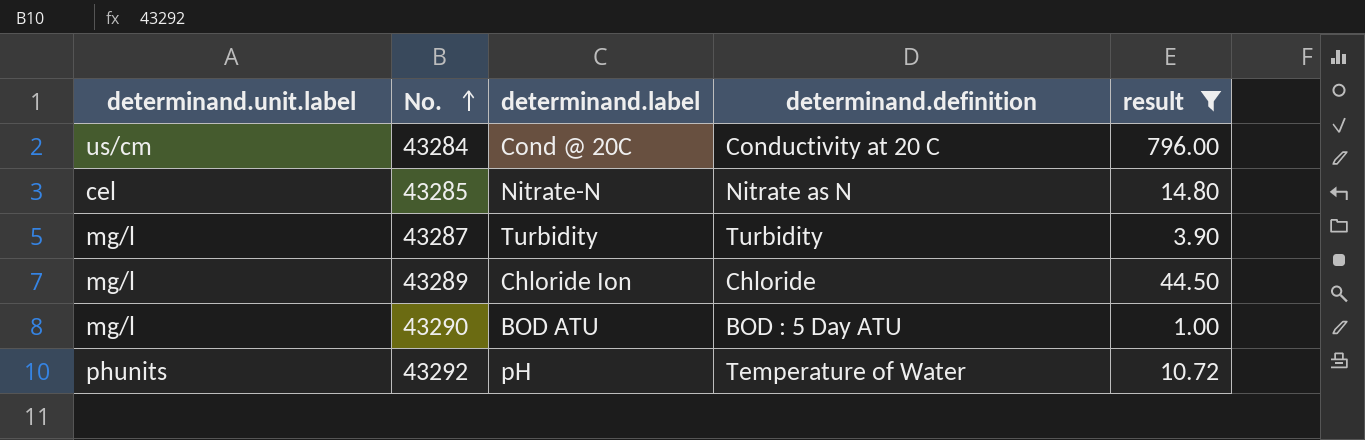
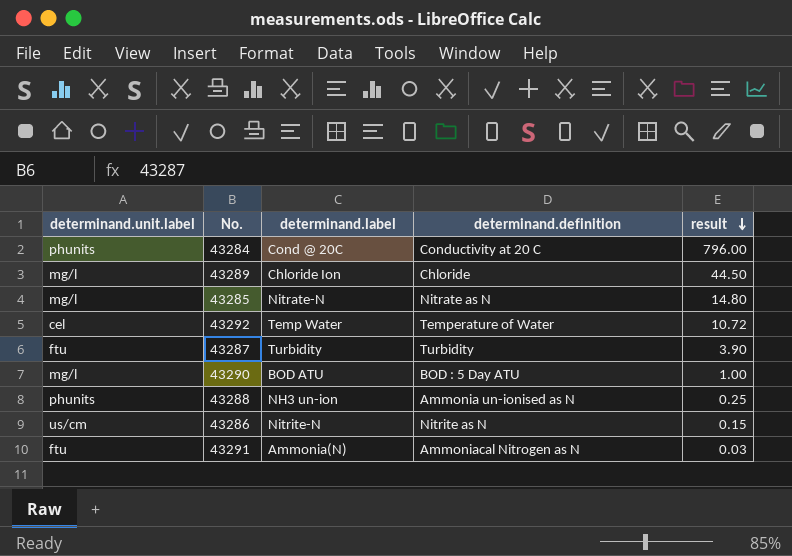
filter: result >= 1.00 -> none
row order: No. ascending -> result descending
43284 | determinand.unit.label: us/cm -> phunits
43285 | determinand.unit.label: cel -> mg/l
43292 | determinand.unit.label: phunits -> cel
43292 | determinand.label: pH -> Temp Water
43287 | determinand.unit.label: mg/l -> ftu

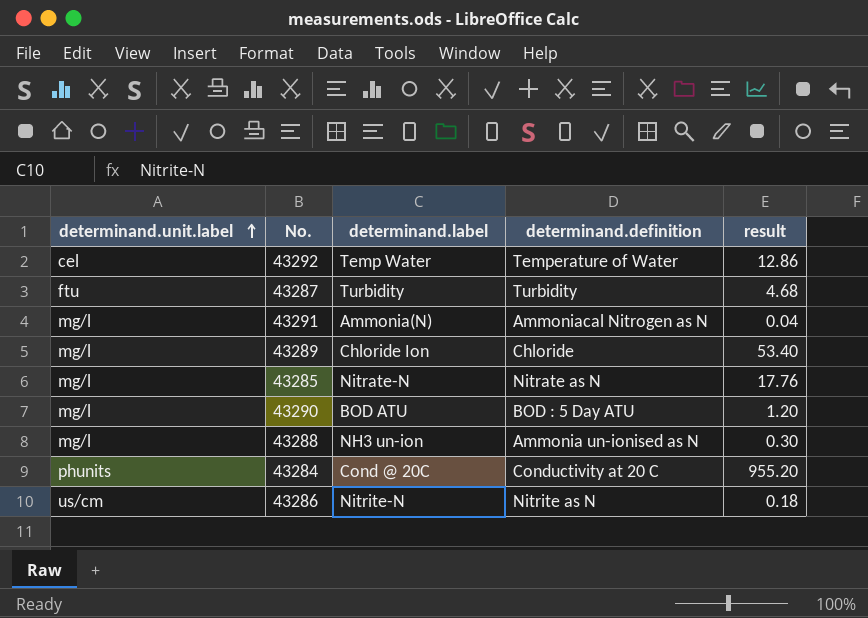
row order: result descending -> determinand.unit.label ascending
43292 | result: 10.72 -> 12.86
43287 | result: 3.90 -> 4.68
43291 | determinand.unit.label: ftu -> mg/l
43291 | result: 0.03 -> 0.04
43289 | result: 44.50 -> 53.40
43285 | result: 14.80 -> 17.76
43290 | result: 1.00 -> 1.20
43288 | determinand.unit.label: phunits -> mg/l
43288 | result: 0.25 -> 0.30
43284 | result: 796.00 -> 955.20
43286 | result: 0.15 -> 0.18

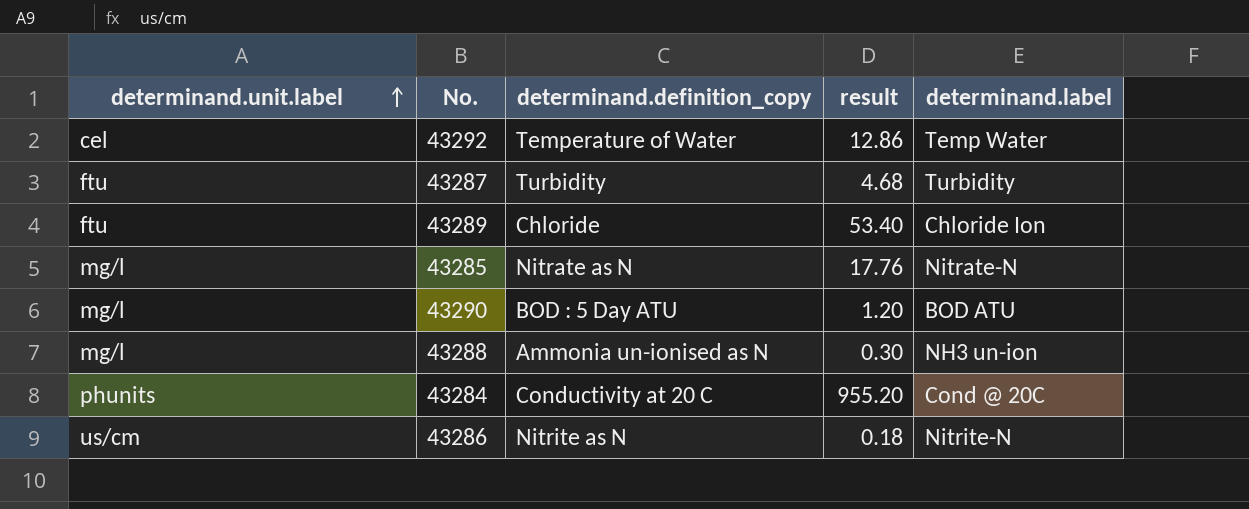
column name: determinand.definition -> determinand.definition_copy
column determinand.label | position: 3 -> 5
row 43291: mg/l | Ammonia(N) | Ammoniacal Nitrogen as N | 0.04 -> none
43289 | determinand.unit.label: mg/l -> ftu

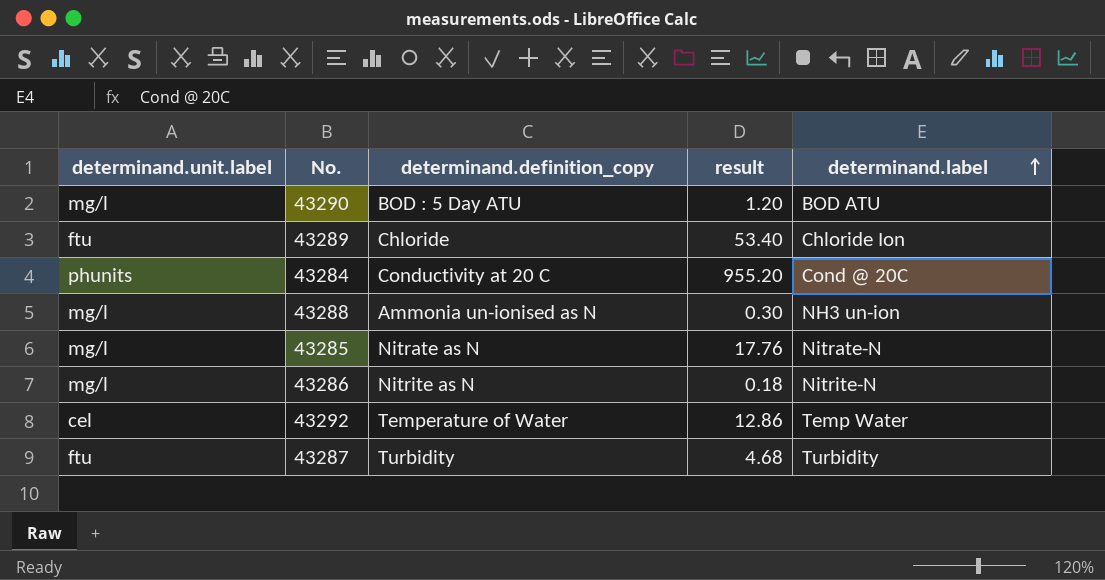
row order: determinand.unit.label ascending -> determinand.label ascending
43286 | determinand.unit.label: us/cm -> mg/l

